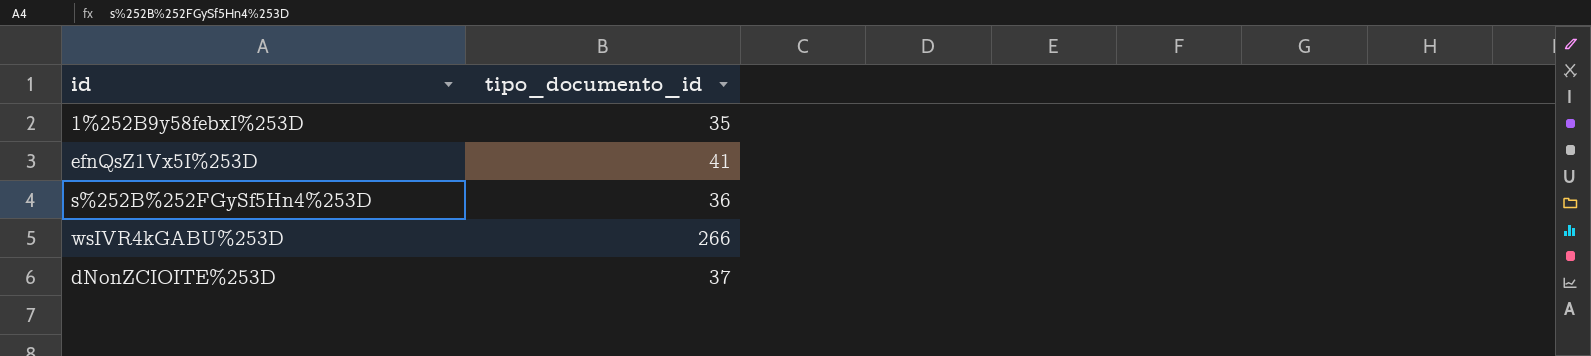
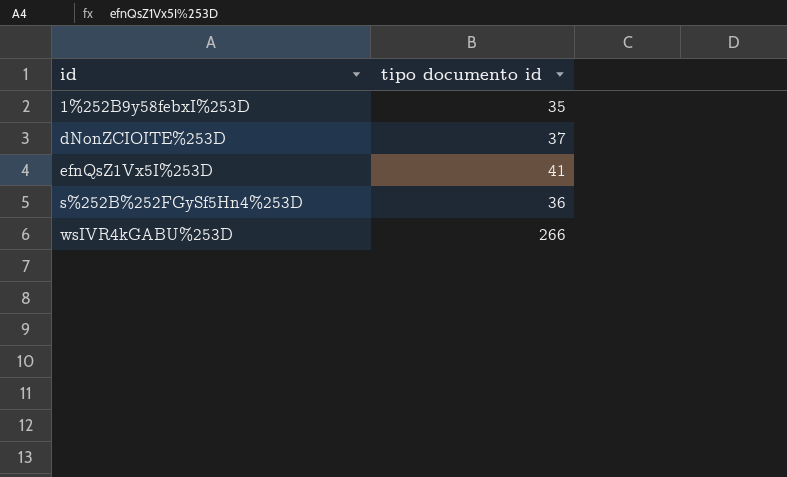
row order: none -> id ascending
column name: tipo_documento_id -> tipo documento id

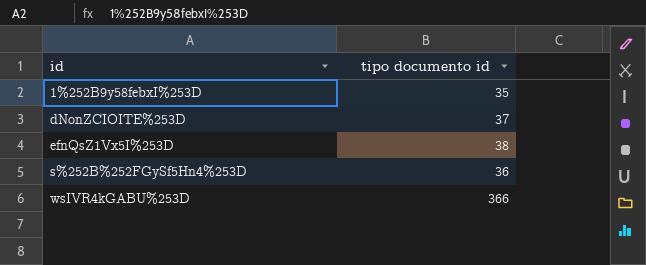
efnQsZ1Vx5I%253D | tipo documento id: 41 -> 38
wsIVR4kGABU%253D | tipo documento id: 266 -> 366

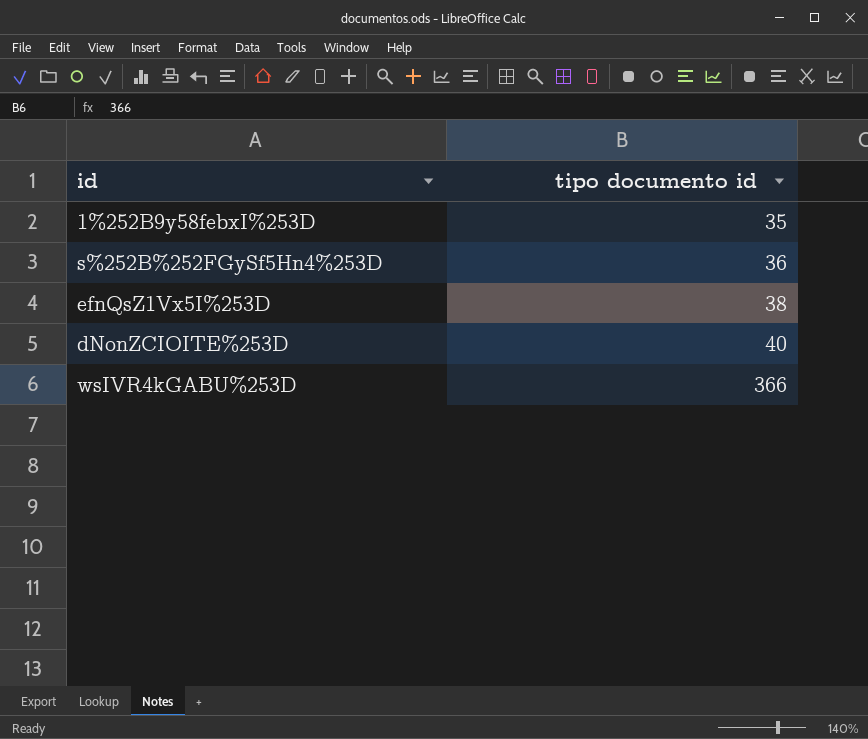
row order: id ascending -> tipo documento id ascending
dNonZCIOITE%253D | tipo documento id: 37 -> 40

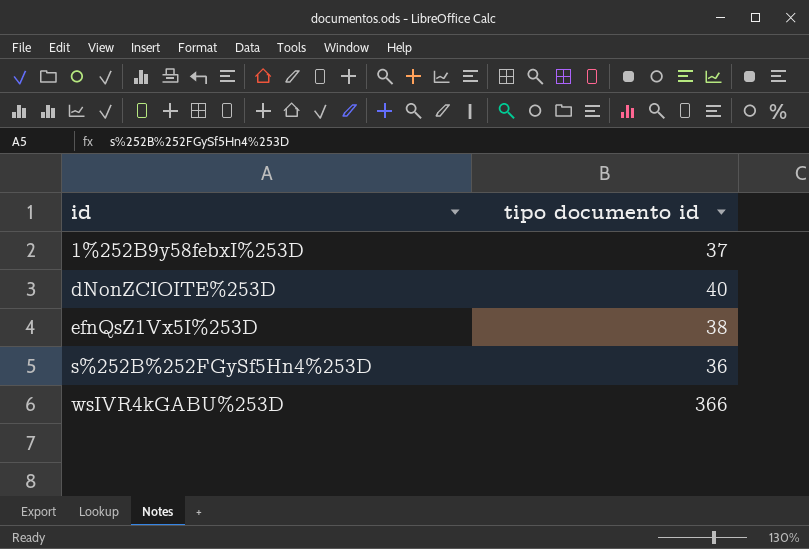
row order: tipo documento id ascending -> id ascending
1%252B9y58febxI%253D | tipo documento id: 35 -> 37

